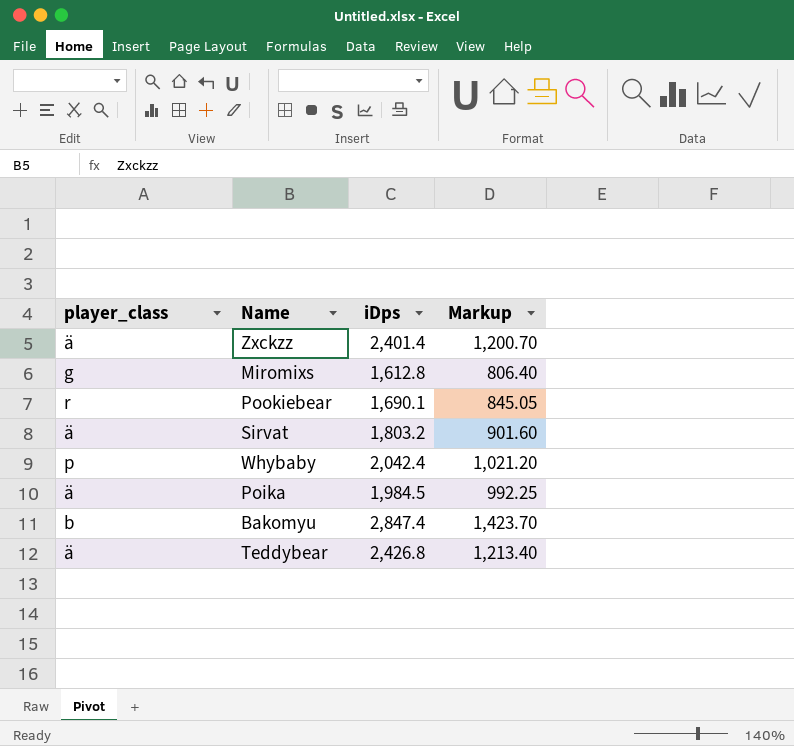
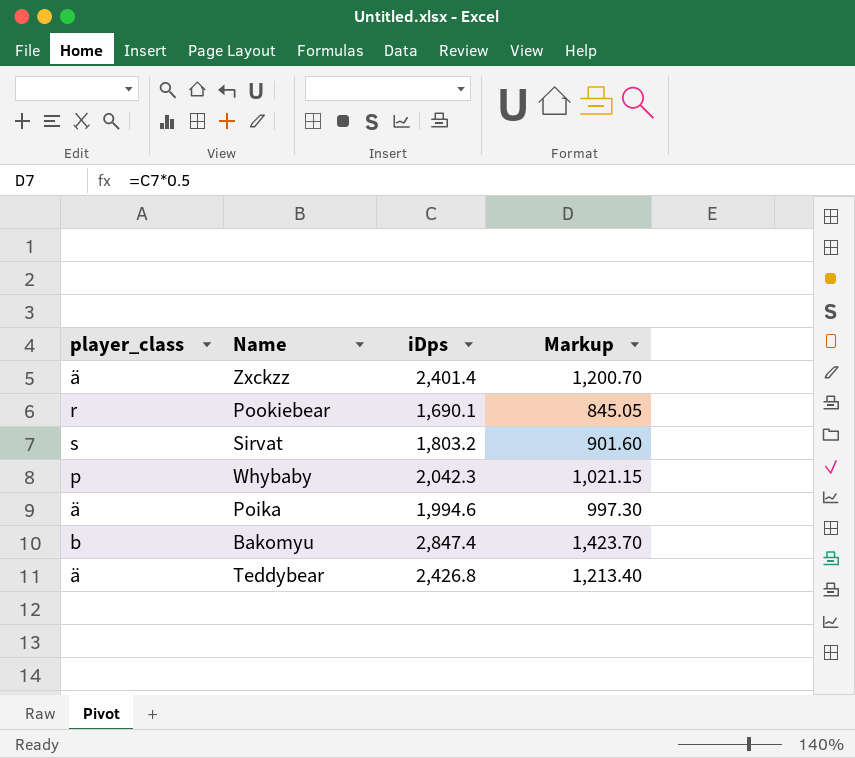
row Miromixs: g | 1,612.8 | 806.40 -> none
Sirvat | player_class: ä -> s
Whybaby | iDps: 2,042.4 -> 2,042.3
Whybaby | Markup: 1,021.20 -> 1,021.15
Poika | iDps: 1,984.5 -> 1,994.6
Poika | Markup: 992.25 -> 997.30

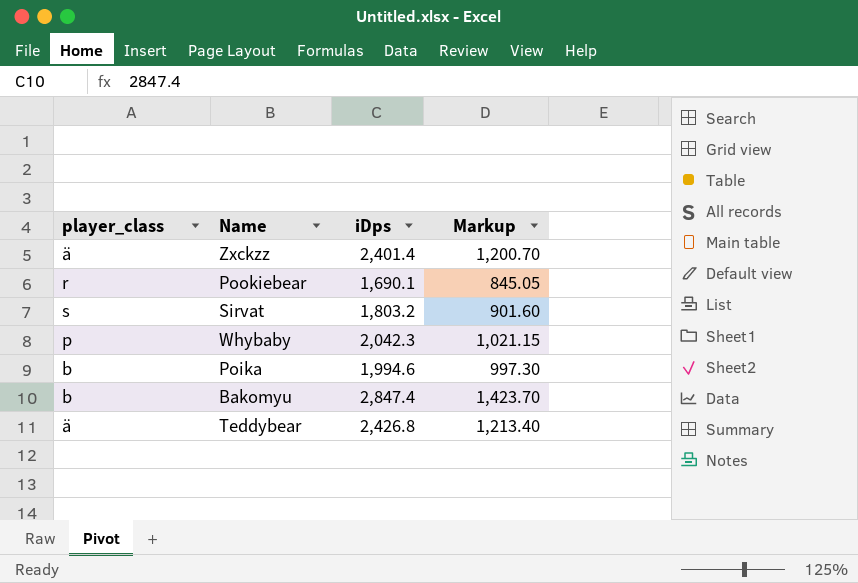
Poika | player_class: ä -> b

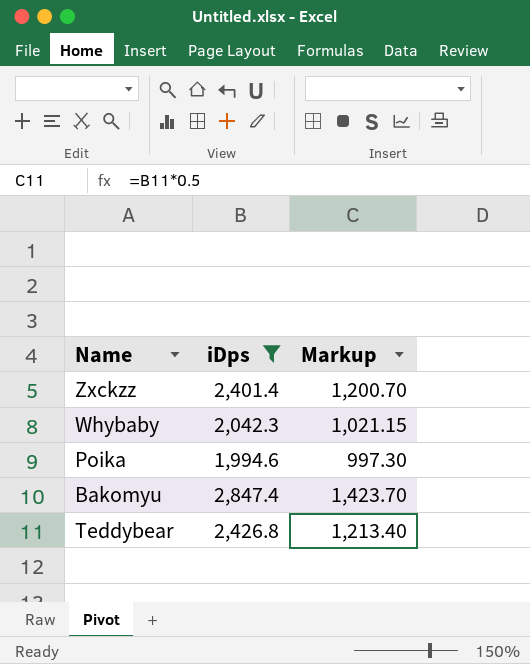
filter: none -> iDps >= 1,994.6
column player_class | position: 1 -> none

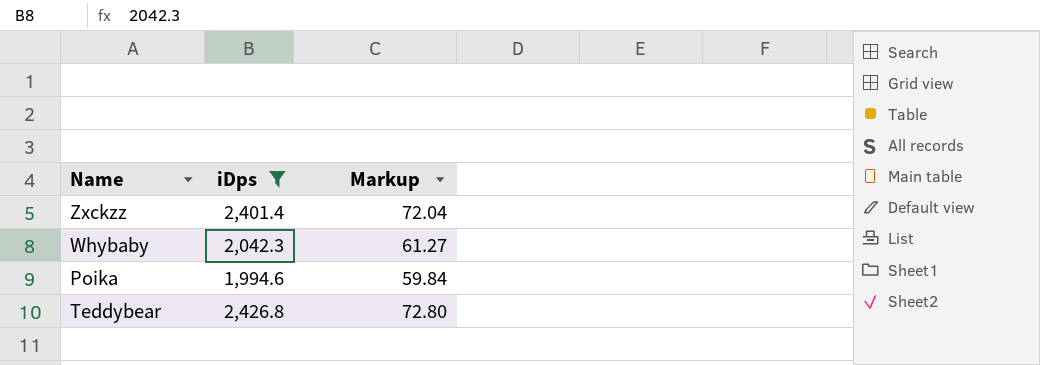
column Markup | formula: [iDps] * 0.5 -> [iDps] * 0.03
row Bakomyu: 2,847.4 | 1,423.70 -> none

